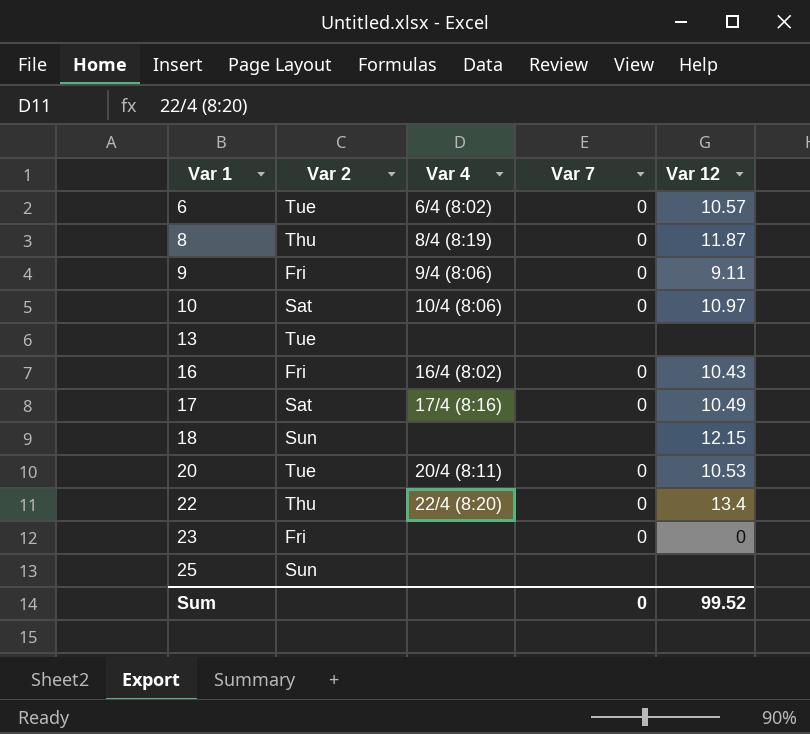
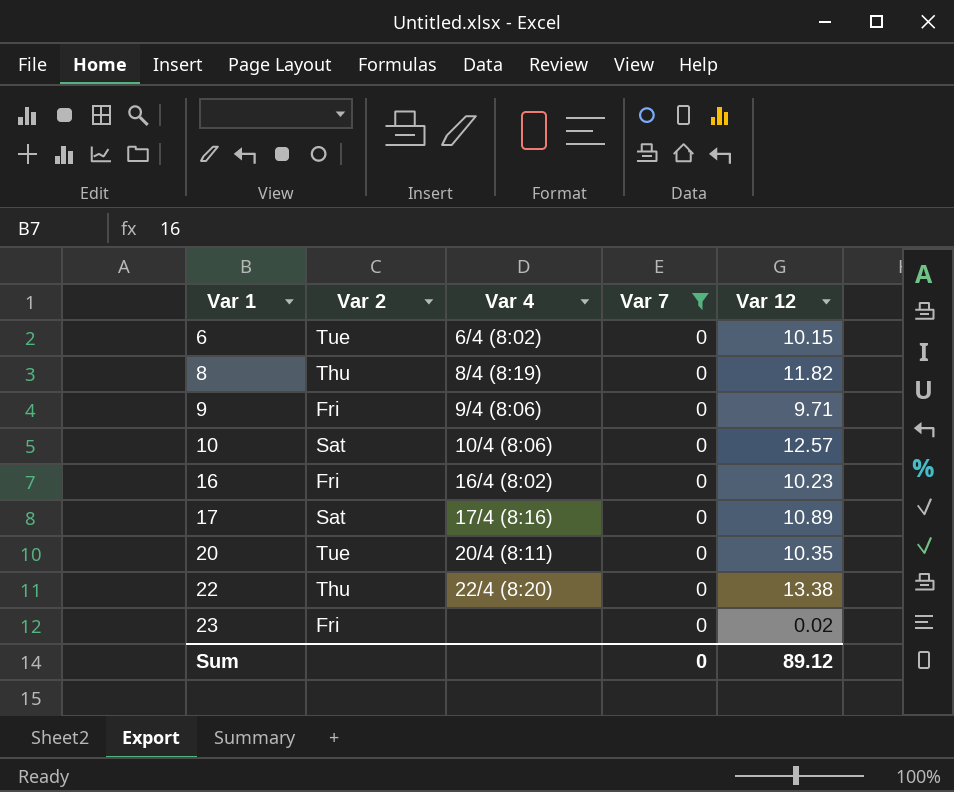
filter: none -> Var 7 = 0
6 | Var 12: 10.57 -> 10.15
8 | Var 12: 11.87 -> 11.82
9 | Var 12: 9.11 -> 9.71
10 | Var 12: 10.97 -> 12.57
16 | Var 12: 10.43 -> 10.23
17 | Var 12: 10.49 -> 10.89
20 | Var 12: 10.53 -> 10.35
22 | Var 12: 13.4 -> 13.38
23 | Var 12: 0 -> 0.02
Sum | Var 12: 99.52 -> 89.12

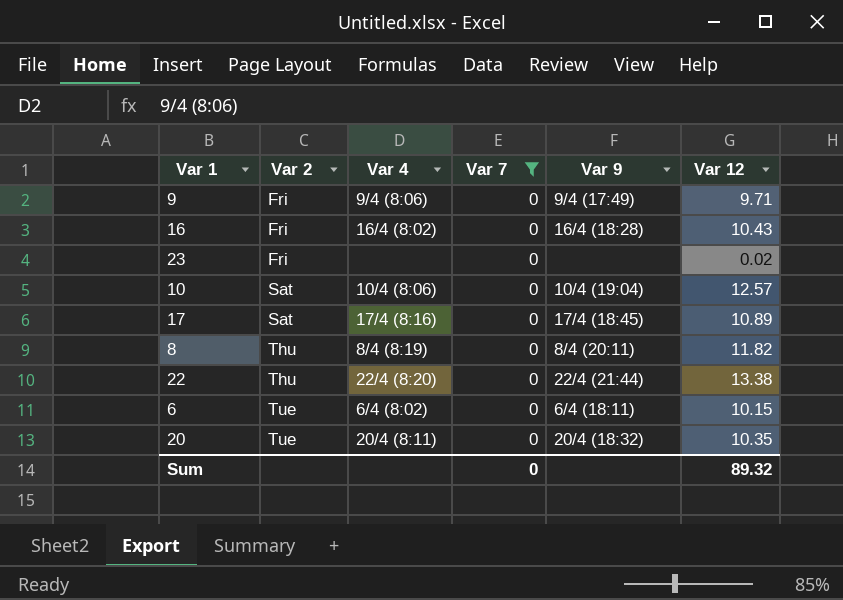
row order: Var 1 ascending -> Var 2 ascending
column Var 9 | position: none -> 5
16 | Var 12: 10.23 -> 10.43
Sum | Var 12: 89.12 -> 89.32

